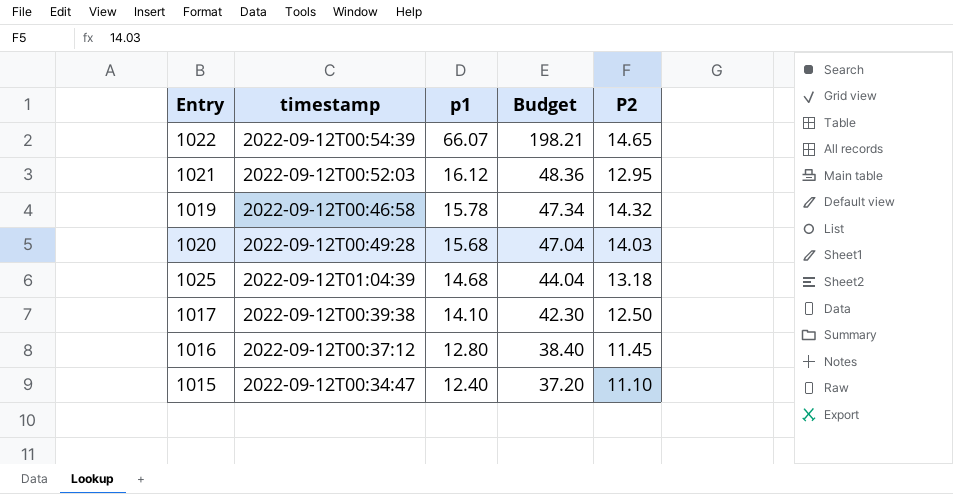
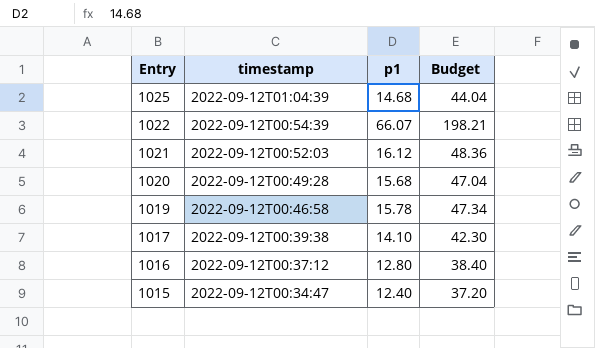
row order: p1 descending -> Entry descending
column P2 | position: 5 -> none

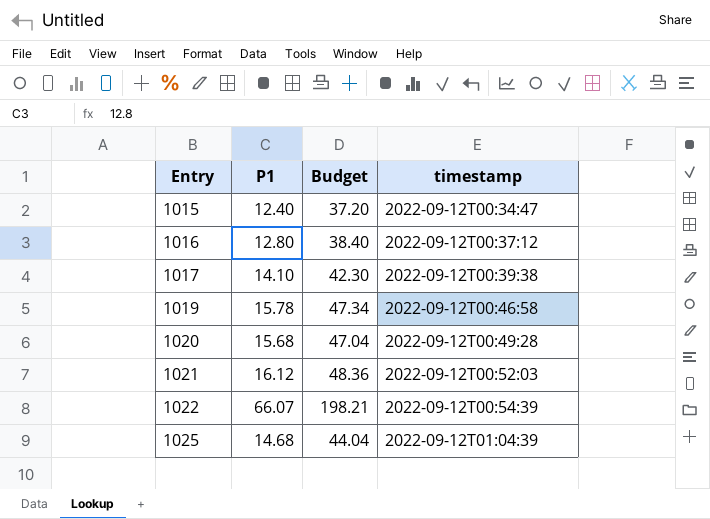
row order: Entry descending -> Entry ascending
column name: p1 -> P1
column timestamp | position: 2 -> 4

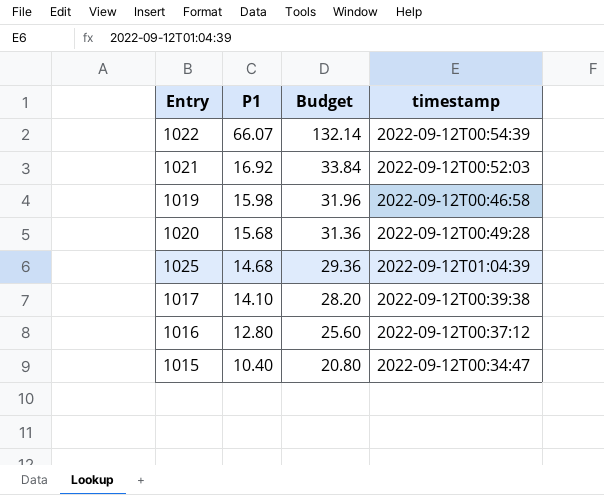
row order: Entry ascending -> P1 descending
column Budget | formula: [P1] * 3 -> [P1] * 2
1021 | P1: 16.12 -> 16.92
1019 | P1: 15.78 -> 15.98
1015 | P1: 12.40 -> 10.40

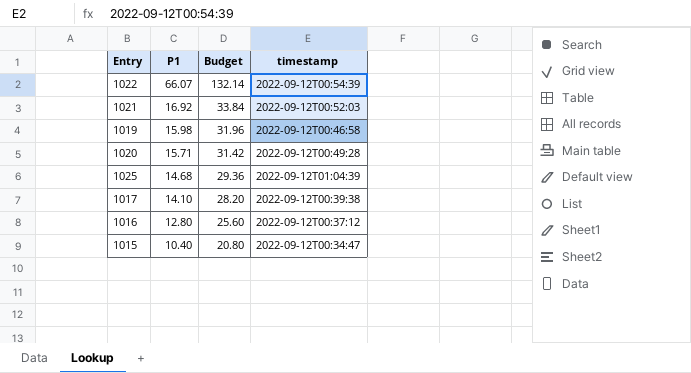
1020 | P1: 15.68 -> 15.71
1020 | Budget: 31.36 -> 31.42

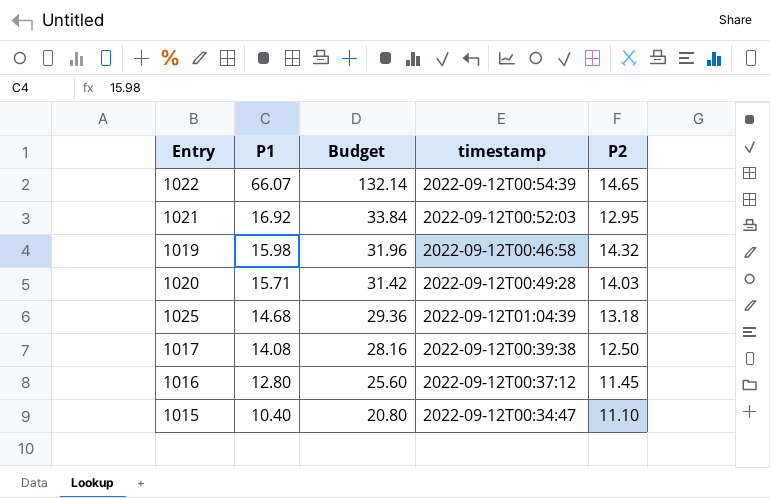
column P2 | position: none -> 5
1017 | P1: 14.10 -> 14.08
1017 | Budget: 28.20 -> 28.16

